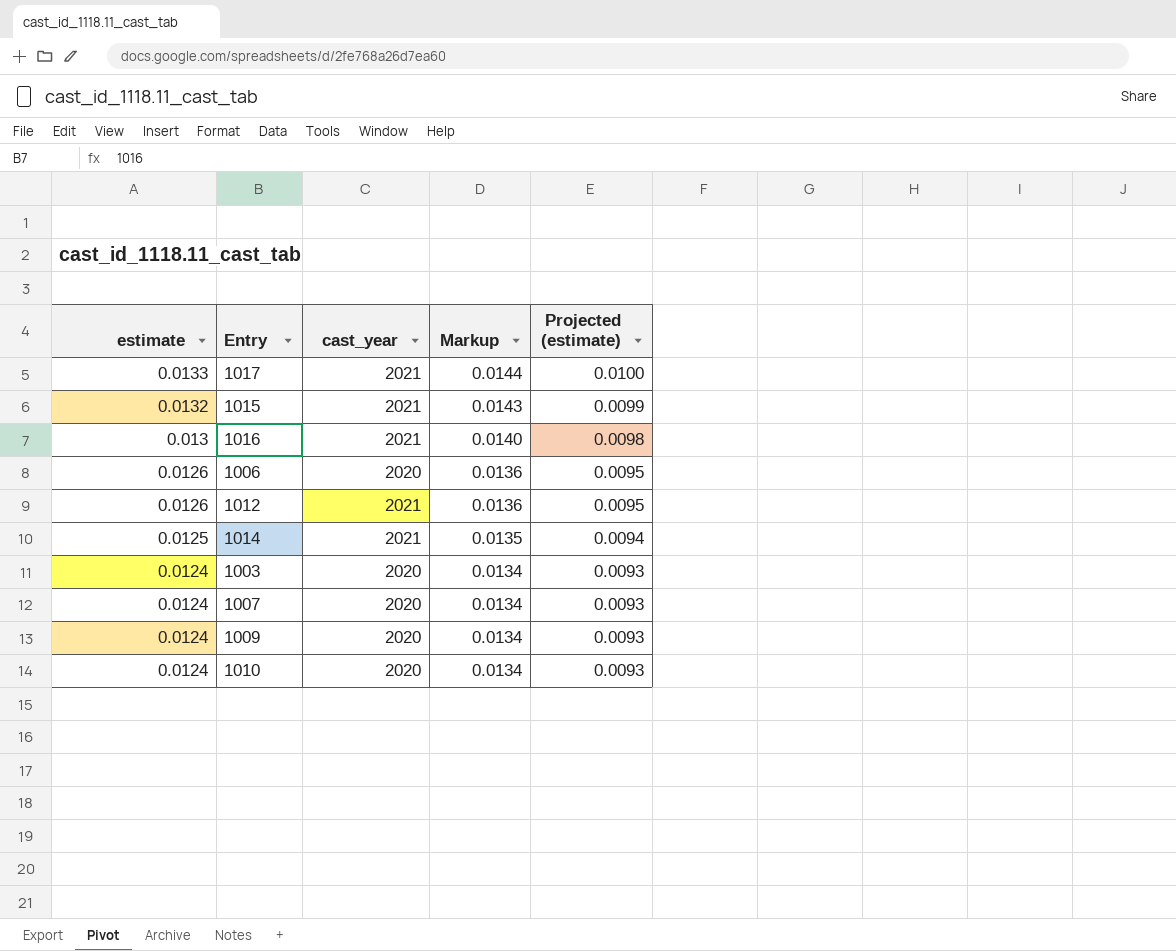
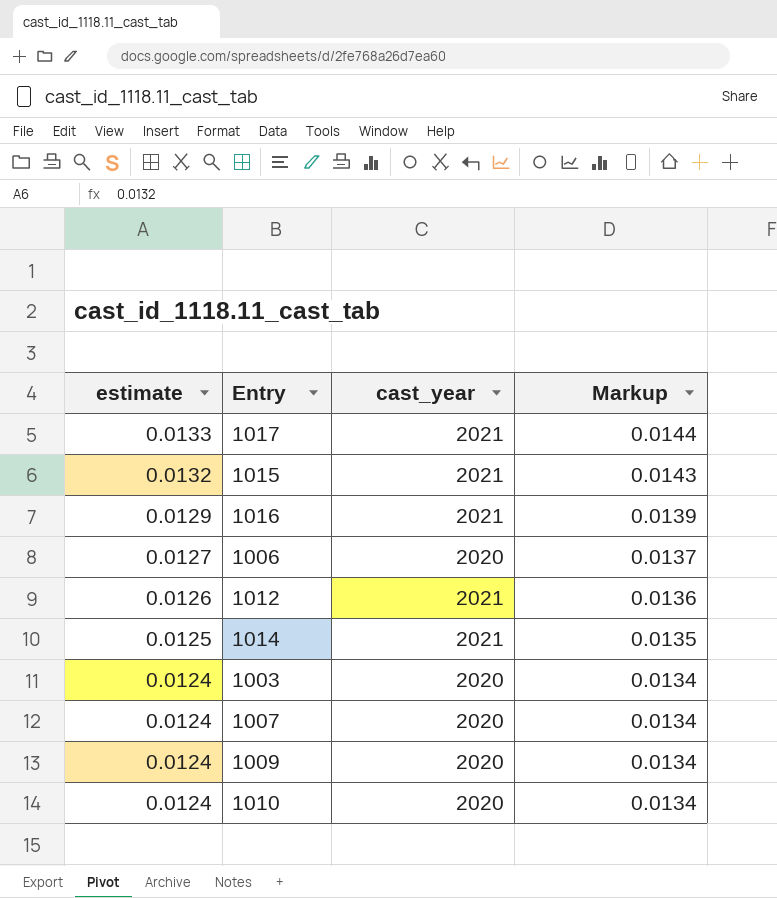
column Projected (estimate) | formula: [estimate] * 0.75 -> none
1016 | estimate: 0.013 -> 0.0129
1016 | Markup: 0.0140 -> 0.0139
1006 | estimate: 0.0126 -> 0.0127
1006 | Markup: 0.0136 -> 0.0137

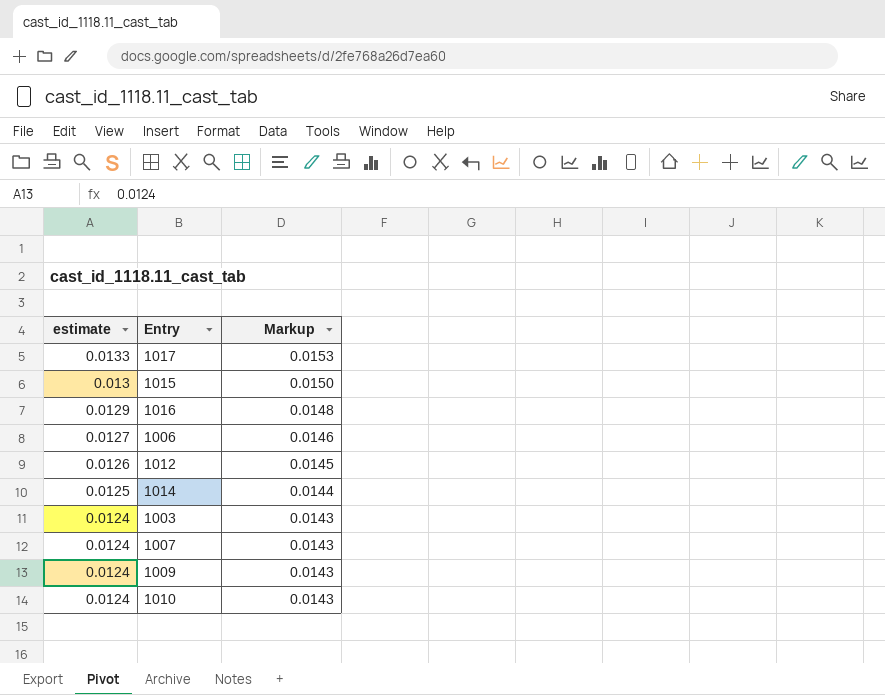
column cast_year | position: 3 -> none
column Markup | formula: [estimate] * 1.08 -> [estimate] * 1.15
1015 | estimate: 0.0132 -> 0.013

